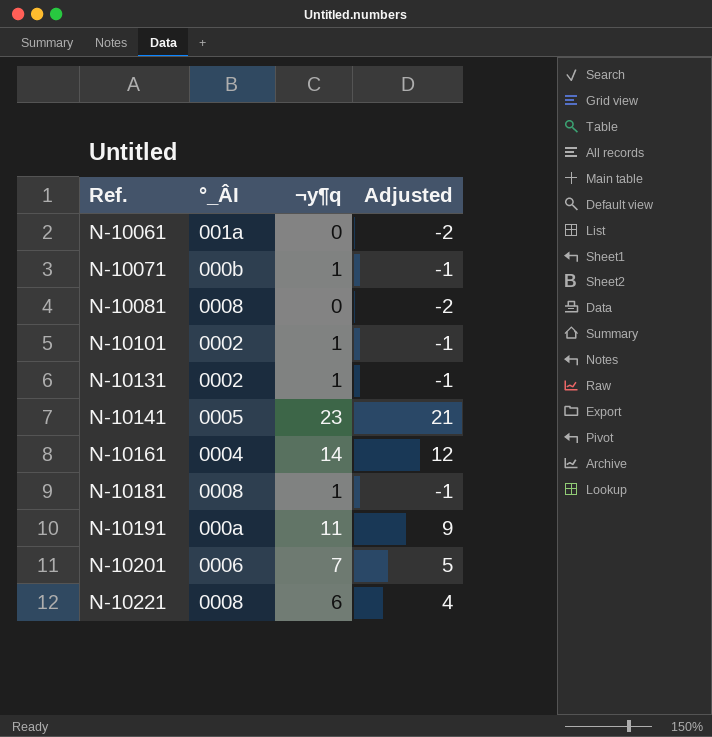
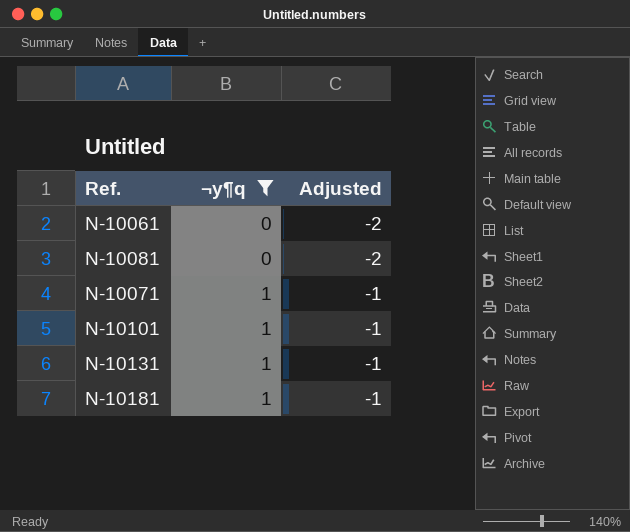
filter: none -> ¬y¶q <= 1
row order: Ref. ascending -> ¬y¶q ascending
column °_ÂI | position: 2 -> none

